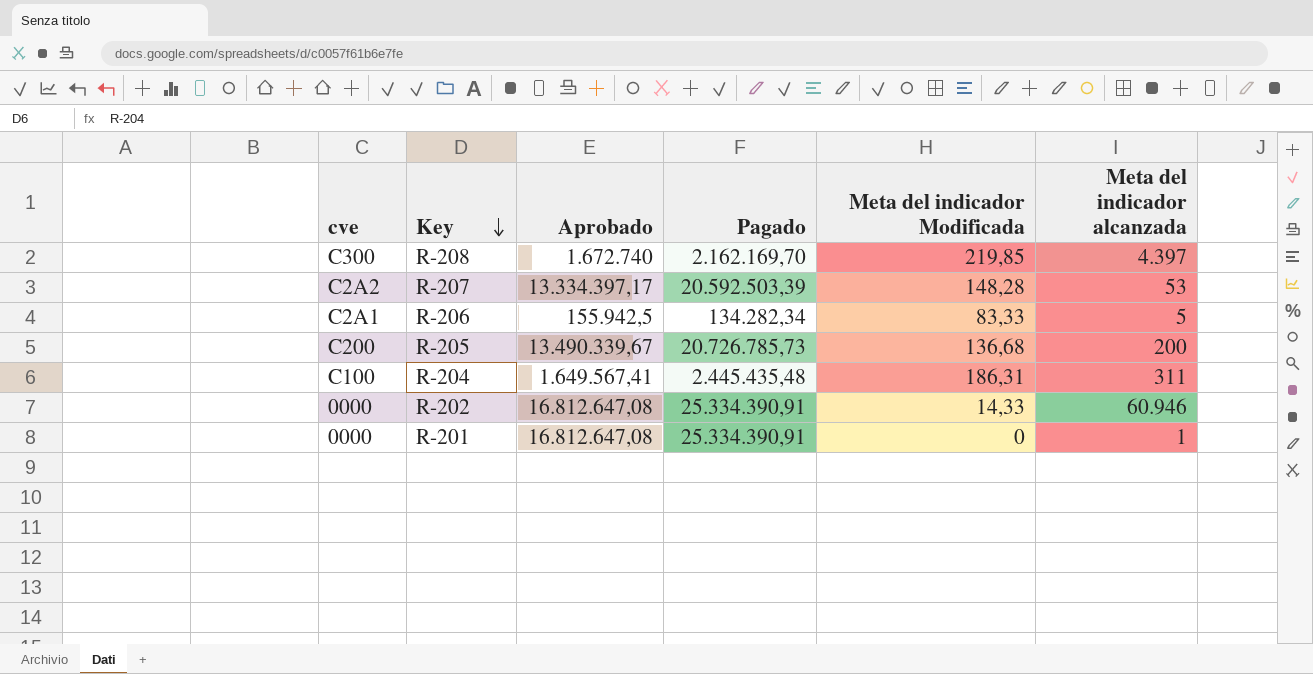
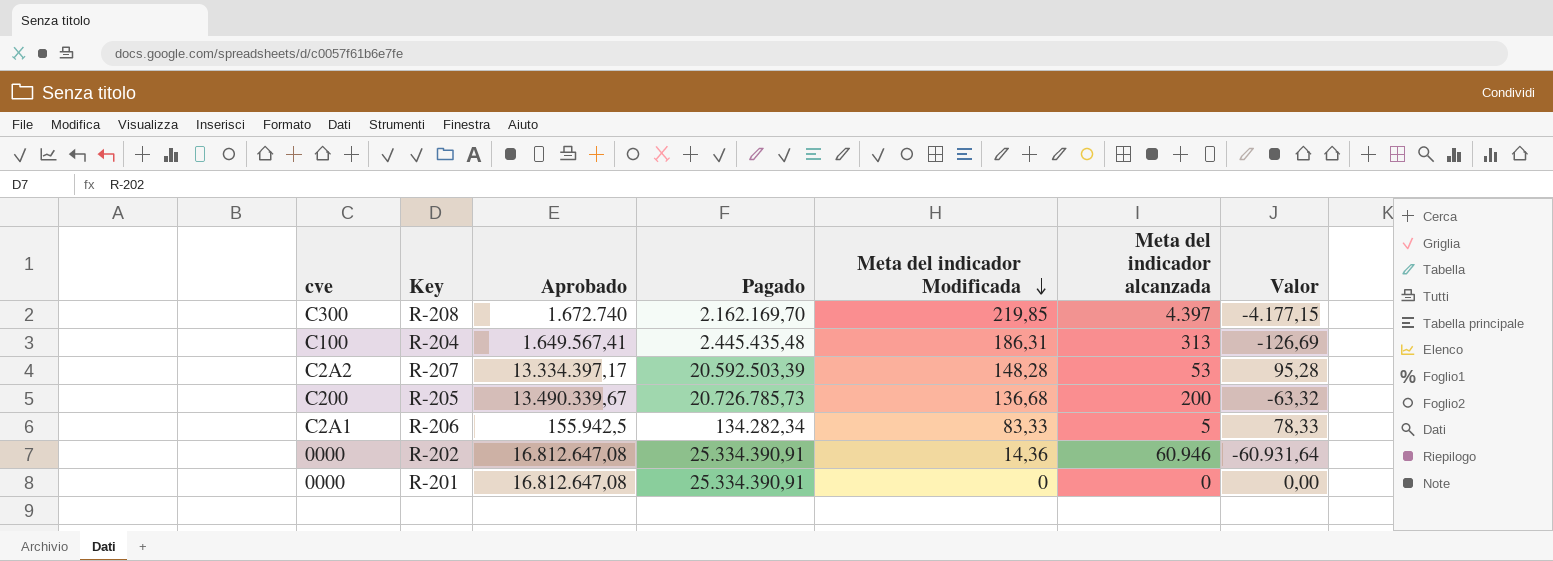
row order: Key descending -> Meta del indicador Modificada descending
column Valor | formula: none -> [Meta del indicador Modificada] - [Meta del indicador alcanzada]
R-204 | Meta del indicador alcanzada: 311 -> 313
R-202 | Meta del indicador Modificada: 14,33 -> 14,36
R-201 | Meta del indicador alcanzada: 1 -> 0

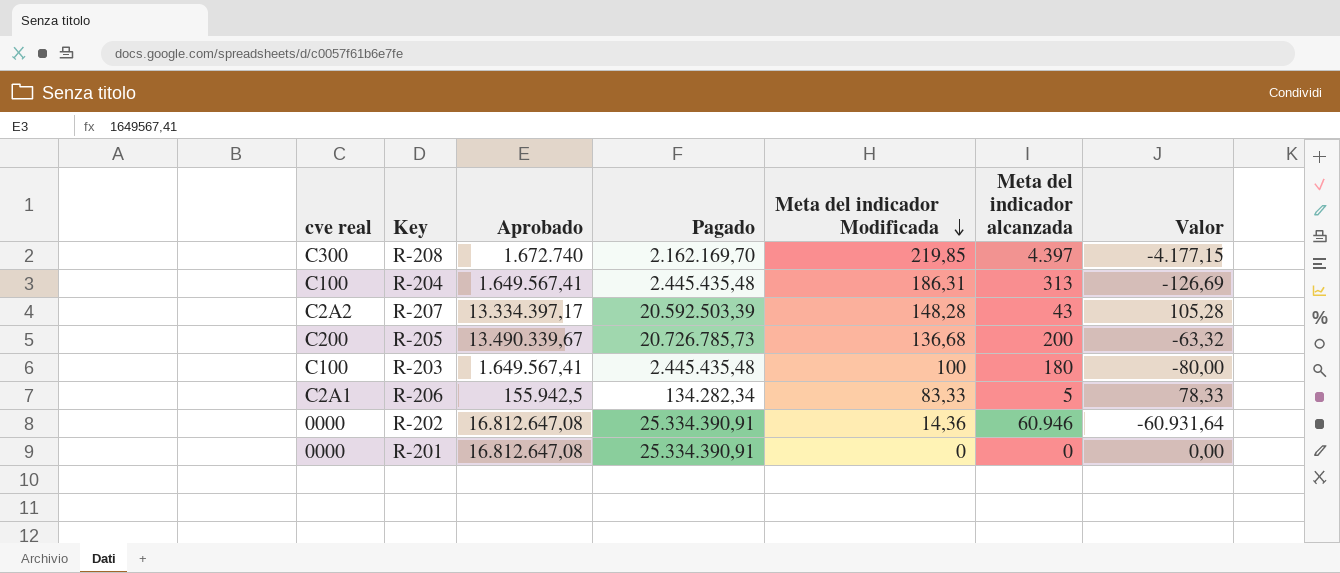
column name: cve -> cve real
R-207 | Meta del indicador alcanzada: 53 -> 43
R-207 | Valor: 95,28 -> 105,28
row R-203: none -> C100 | 1.649.567,41 | 2.445.435,48 | 100 | 180 | -80,00

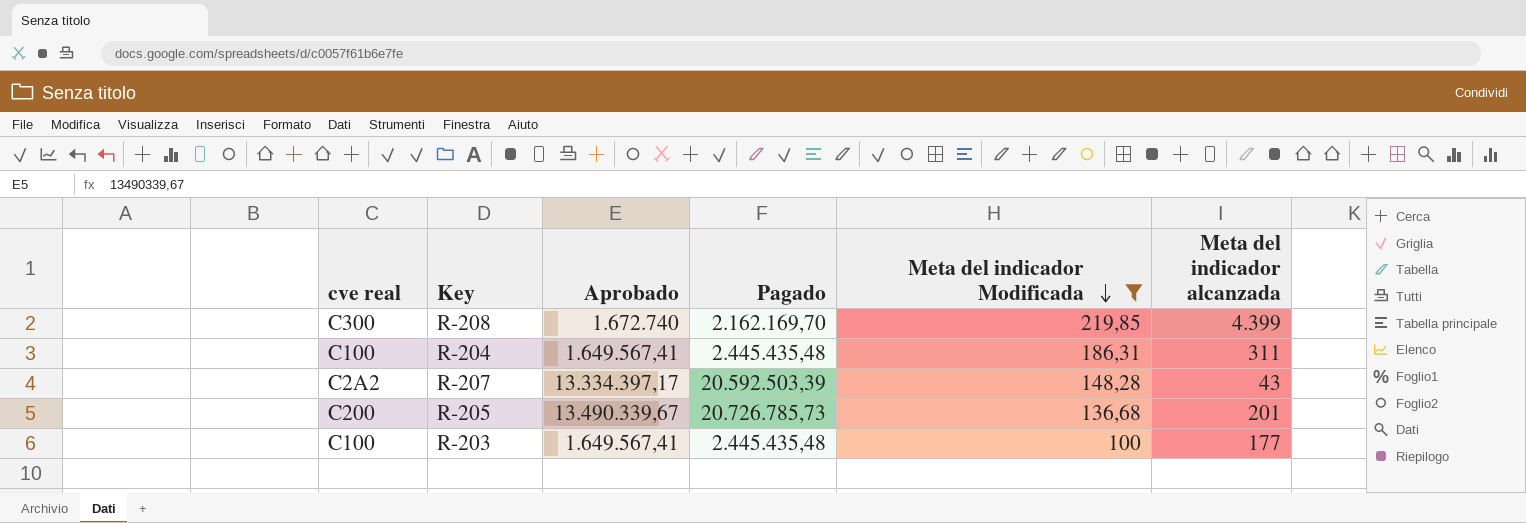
filter: none -> Meta del indicador Modificada >= 100
column Valor | formula: [Meta del indicador Modificada] - [Meta del indicador alcanzada] -> none
R-208 | Meta del indicador alcanzada: 4.397 -> 4.399
R-204 | Meta del indicador alcanzada: 313 -> 311
R-205 | Meta del indicador alcanzada: 200 -> 201
R-203 | Meta del indicador alcanzada: 180 -> 177

